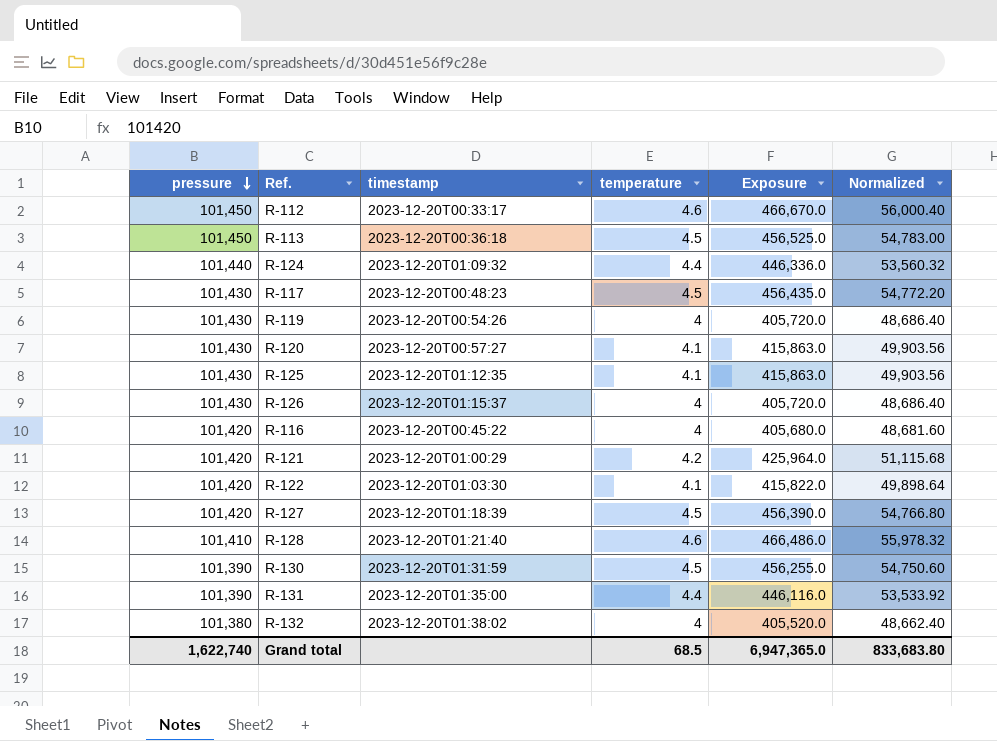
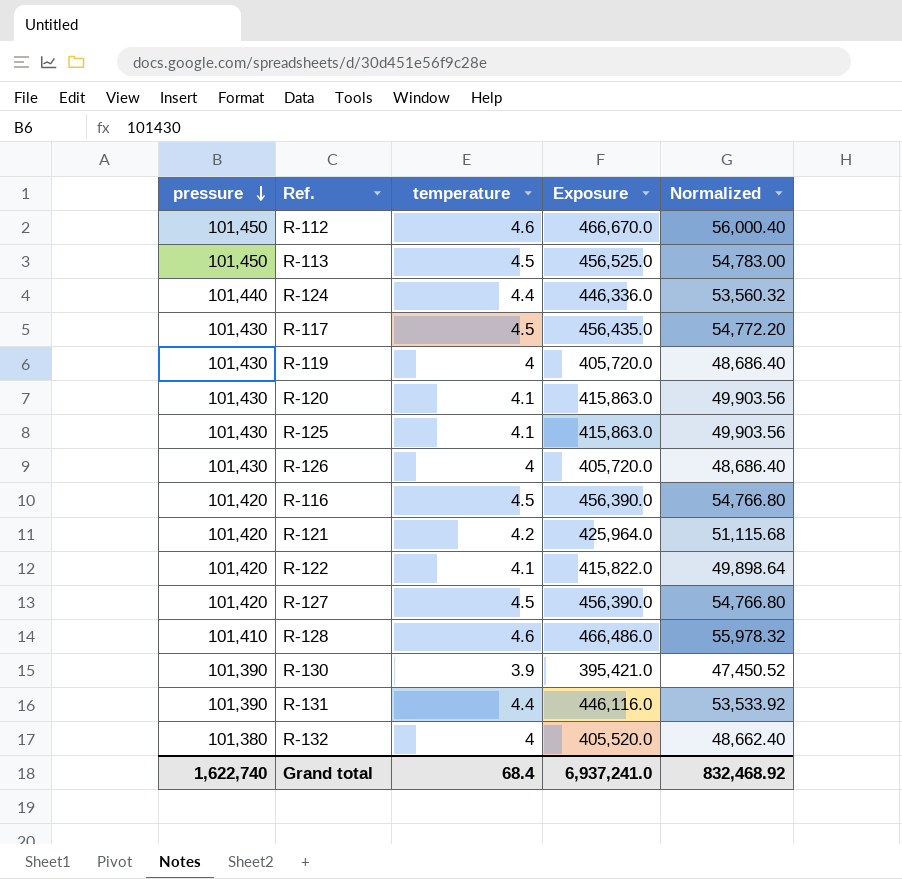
column timestamp | position: 3 -> none
R-116 | temperature: 4 -> 4.5
R-116 | Exposure: 405,680.0 -> 456,390.0
R-116 | Normalized: 48,681.60 -> 54,766.80
R-130 | temperature: 4.5 -> 3.9
R-130 | Exposure: 456,255.0 -> 395,421.0
R-130 | Normalized: 54,750.60 -> 47,450.52
Grand total | temperature: 68.5 -> 68.4
Grand total | Exposure: 6,947,365.0 -> 6,937,241.0
Grand total | Normalized: 833,683.80 -> 832,468.92

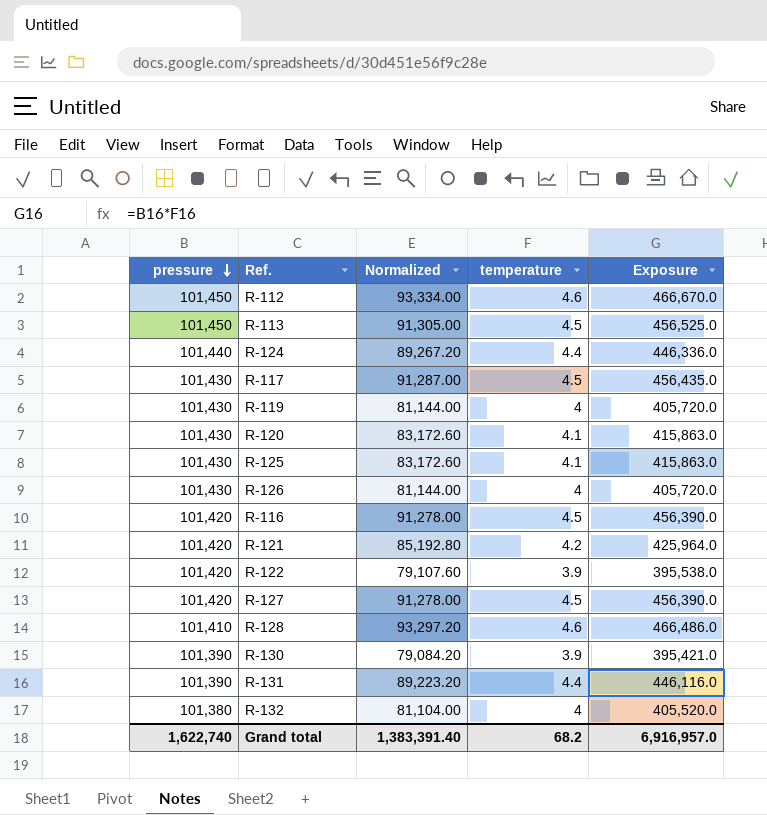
column Normalized | formula: [Exposure] * 0.12 -> [Exposure] * 0.2
column Normalized | position: 5 -> 3
R-122 | temperature: 4.1 -> 3.9
R-122 | Exposure: 415,822.0 -> 395,538.0
Grand total | Normalized: 832,468.92 -> 1,383,391.40
Grand total | temperature: 68.4 -> 68.2
Grand total | Exposure: 6,937,241.0 -> 6,916,957.0

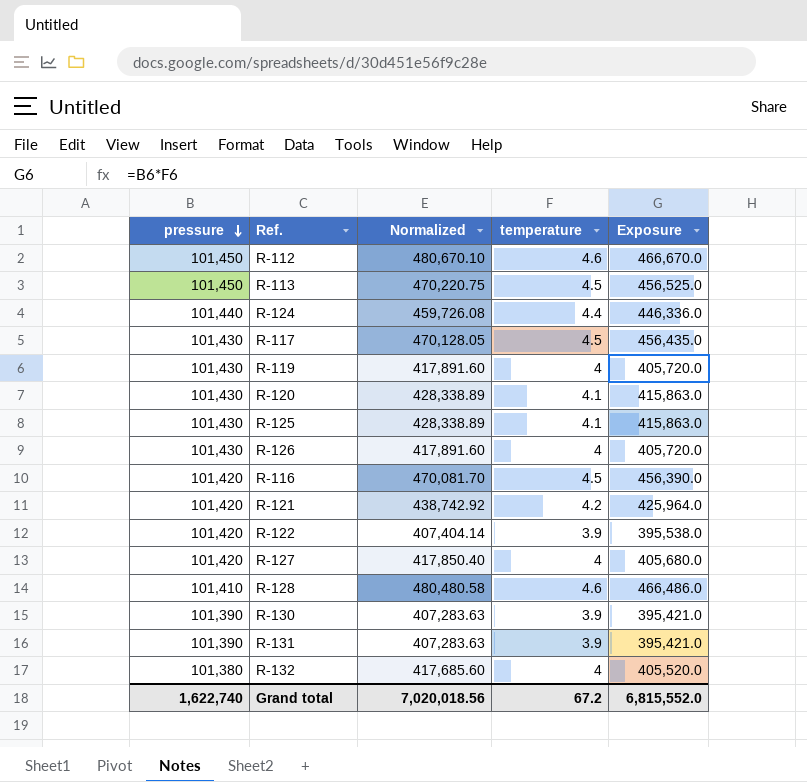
column Normalized | formula: [Exposure] * 0.2 -> [Exposure] * 1.03
R-127 | temperature: 4.5 -> 4
R-127 | Exposure: 456,390.0 -> 405,680.0
R-131 | temperature: 4.4 -> 3.9
R-131 | Exposure: 446,116.0 -> 395,421.0
Grand total | Normalized: 1,383,391.40 -> 7,020,018.56
Grand total | temperature: 68.2 -> 67.2
Grand total | Exposure: 6,916,957.0 -> 6,815,552.0

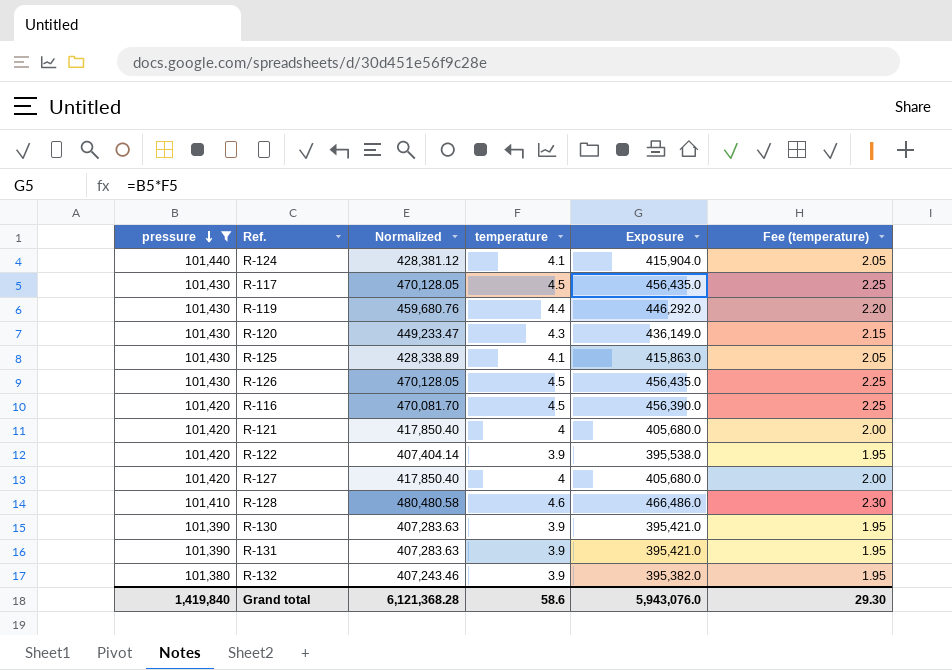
filter: none -> pressure != 101,450
column Fee (temperature) | formula: none -> [temperature] * 0.5
R-124 | Normalized: 459,726.08 -> 428,381.12
R-124 | temperature: 4.4 -> 4.1
R-124 | Exposure: 446,336.0 -> 415,904.0
R-119 | Normalized: 417,891.60 -> 459,680.76
R-119 | temperature: 4 -> 4.4
R-119 | Exposure: 405,720.0 -> 446,292.0
R-120 | Normalized: 428,338.89 -> 449,233.47
R-120 | temperature: 4.1 -> 4.3
R-120 | Exposure: 415,863.0 -> 436,149.0
R-126 | Normalized: 417,891.60 -> 470,128.05
R-126 | temperature: 4 -> 4.5
R-126 | Exposure: 405,720.0 -> 456,435.0
R-121 | Normalized: 438,742.92 -> 417,850.40
R-121 | temperature: 4.2 -> 4
R-121 | Exposure: 425,964.0 -> 405,680.0
R-132 | Normalized: 417,685.60 -> 407,243.46
R-132 | temperature: 4 -> 3.9
R-132 | Exposure: 405,520.0 -> 395,382.0
Grand total | pressure: 1,622,740 -> 1,419,840
Grand total | Normalized: 7,020,018.56 -> 6,121,368.28
Grand total | temperature: 67.2 -> 58.6
Grand total | Exposure: 6,815,552.0 -> 5,943,076.0

